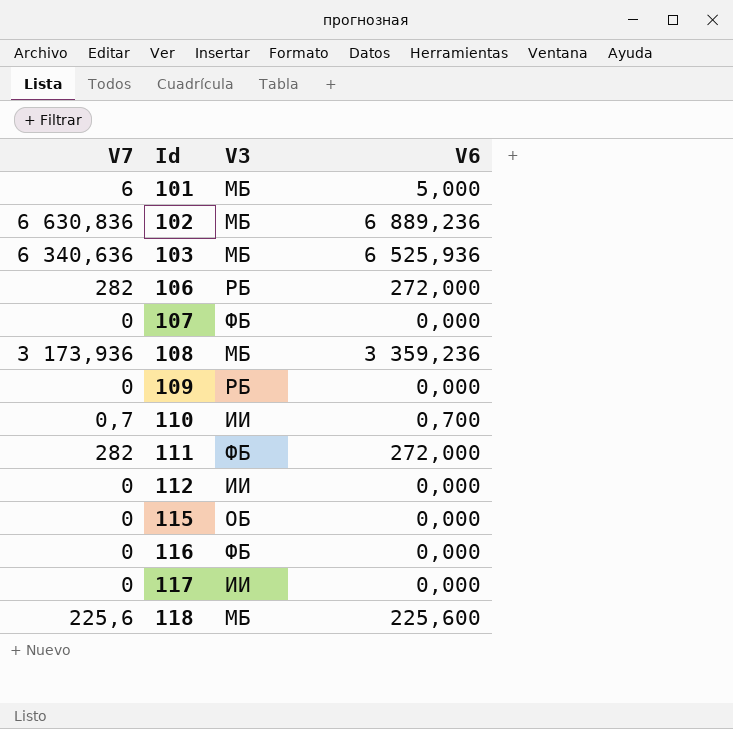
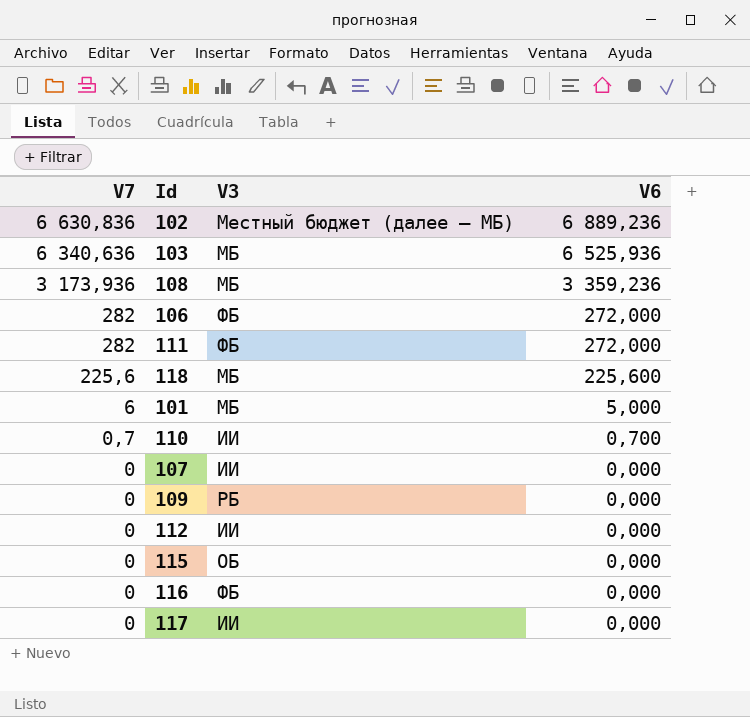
row order: Id ascending -> V7 descending
102 | V3: МБ -> Местный бюджет (далее – МБ)
106 | V3: РБ -> ФБ
107 | V3: ФБ -> ИИ

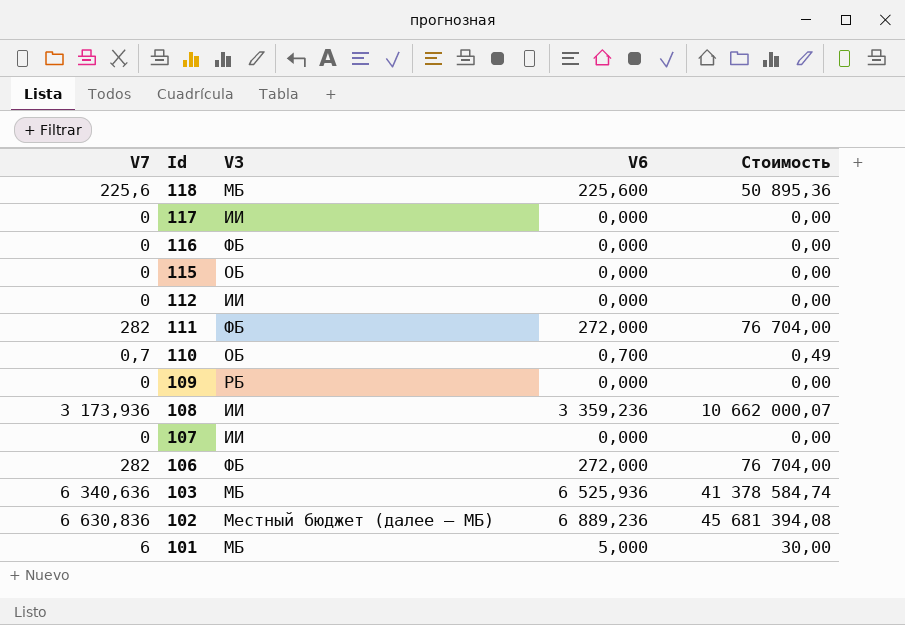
row order: V7 descending -> Id descending
column Стоимость | formula: none -> [V7] * [V6]
110 | V3: ИИ -> ОБ
108 | V3: МБ -> ИИ

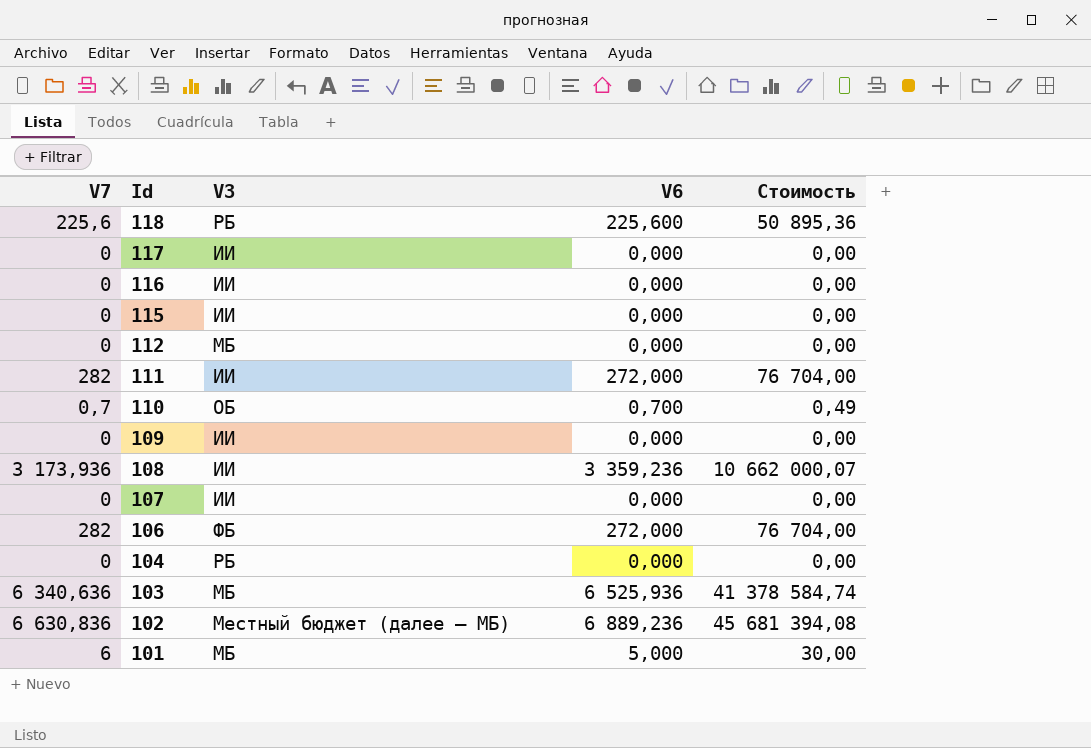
118 | V3: МБ -> РБ
116 | V3: ФБ -> ИИ
115 | V3: ОБ -> ИИ
112 | V3: ИИ -> МБ
111 | V3: ФБ -> ИИ
109 | V3: РБ -> ИИ
row 104: none -> 0 | РБ | 0,000 | 0,00

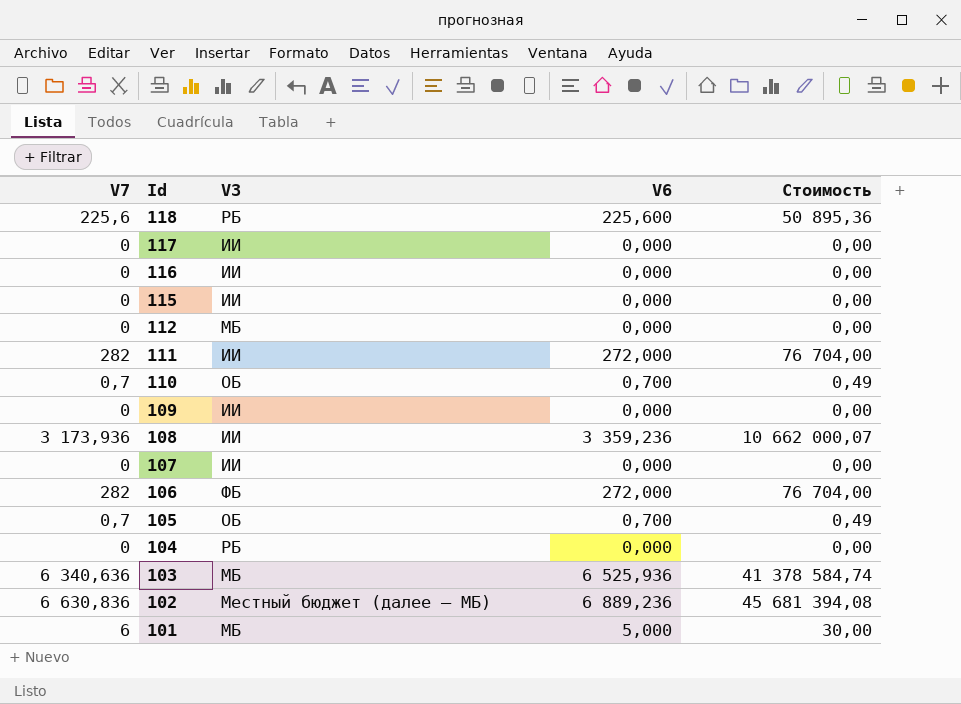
row 105: none -> 0,7 | ОБ | 0,700 | 0,49

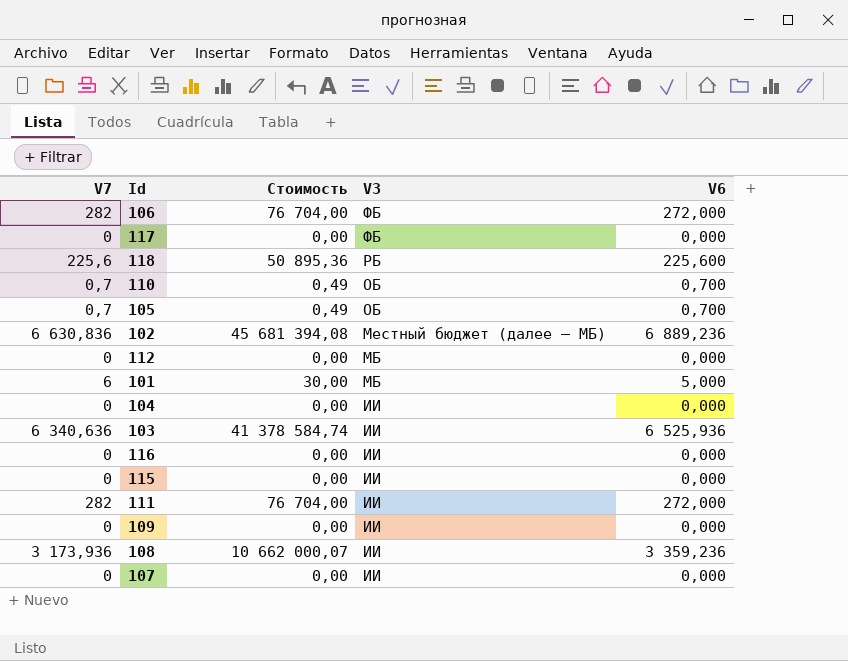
row order: Id descending -> V3 descending
column Стоимость | position: 5 -> 3
117 | V3: ИИ -> ФБ
104 | V3: РБ -> ИИ
103 | V3: МБ -> ИИ

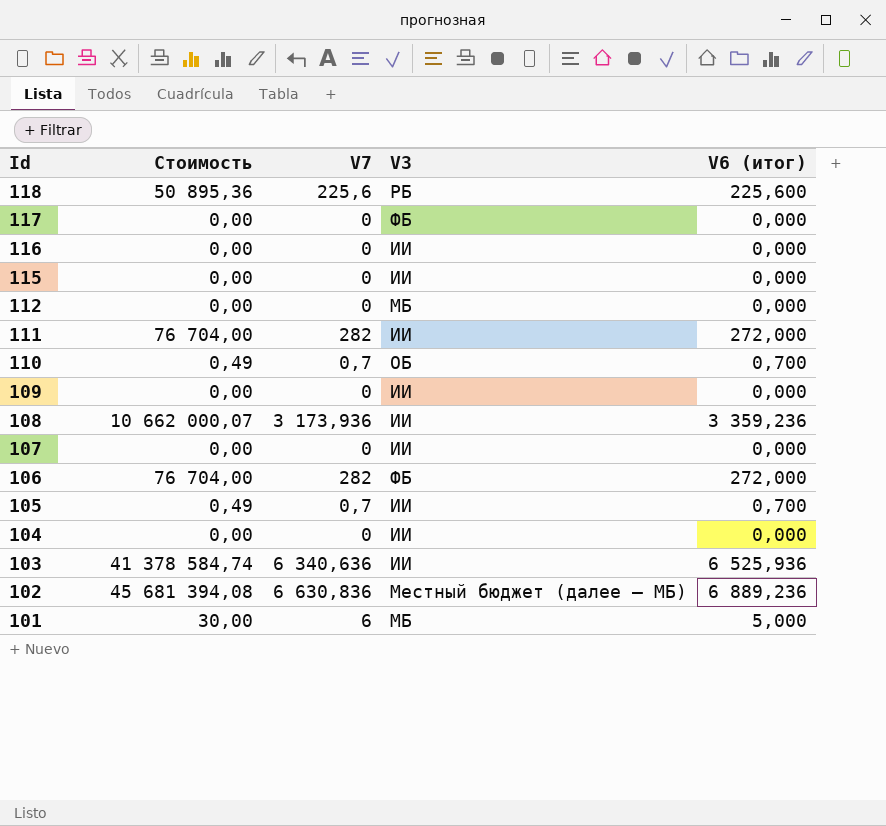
row order: V3 descending -> Id descending
column V7 | position: 1 -> 3
column name: V6 -> V6 (итог)
105 | V3: ОБ -> ИИ

